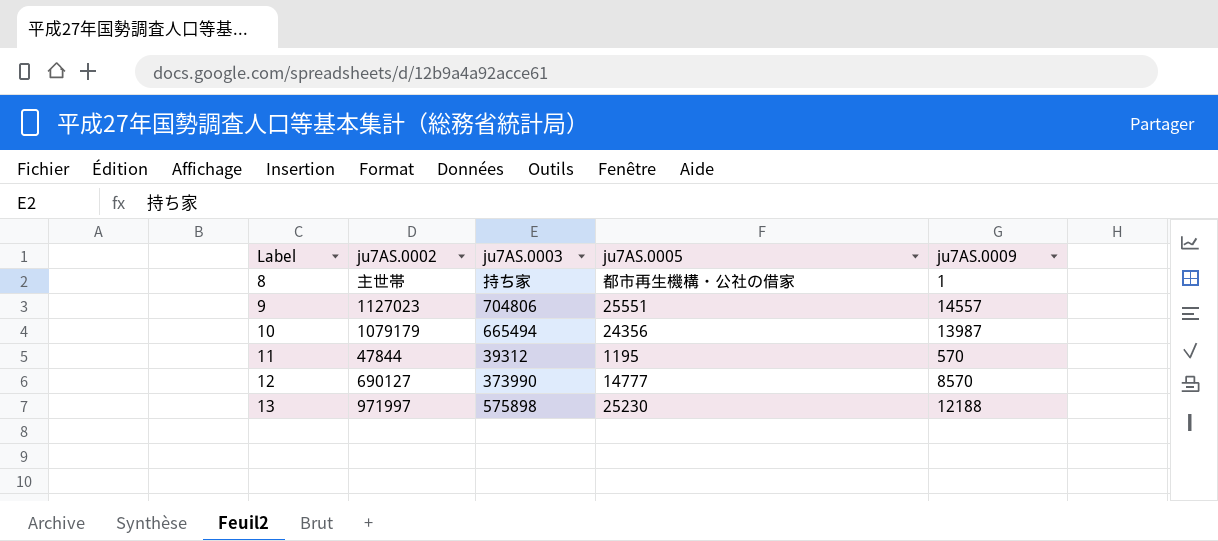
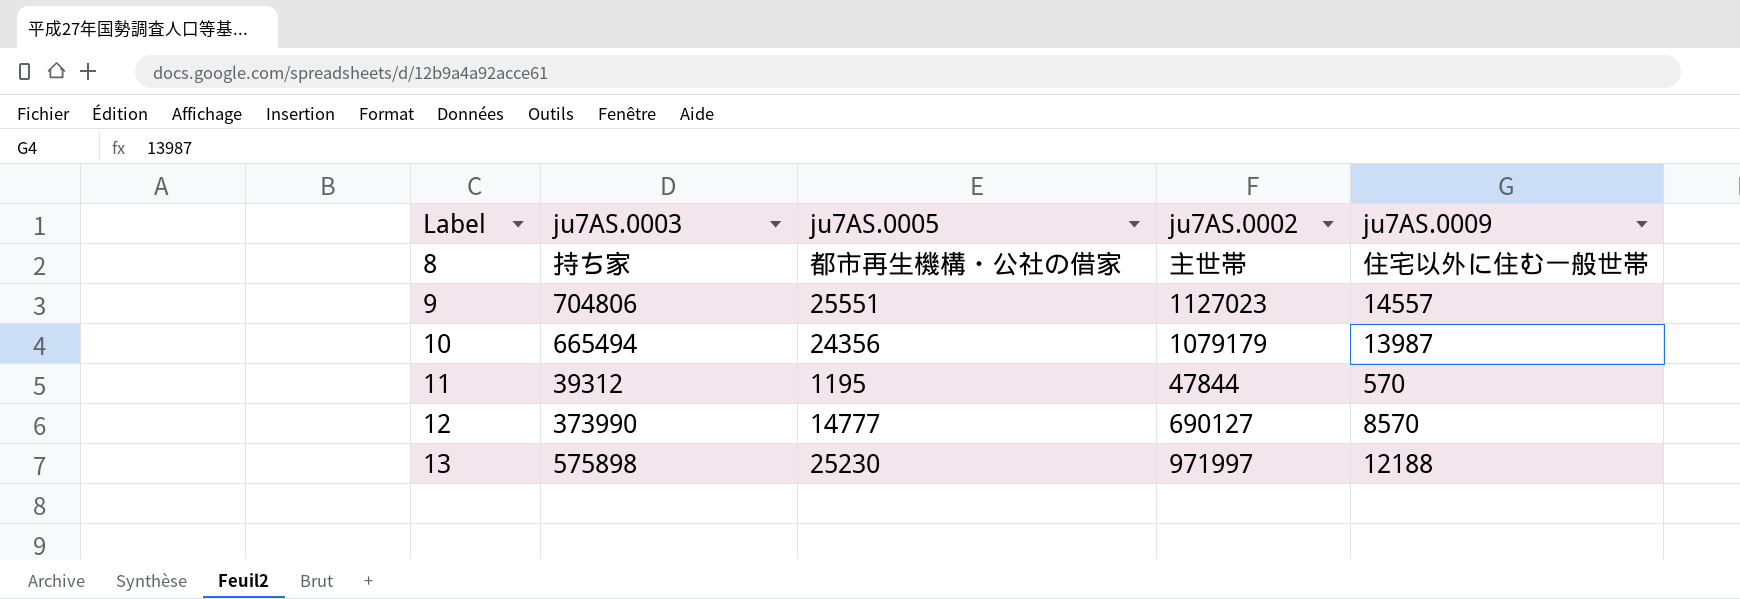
column ju7AS.0002 | position: 2 -> 4
8 | ju7AS.0009: 1 -> 住宅以外に住む一般世帯

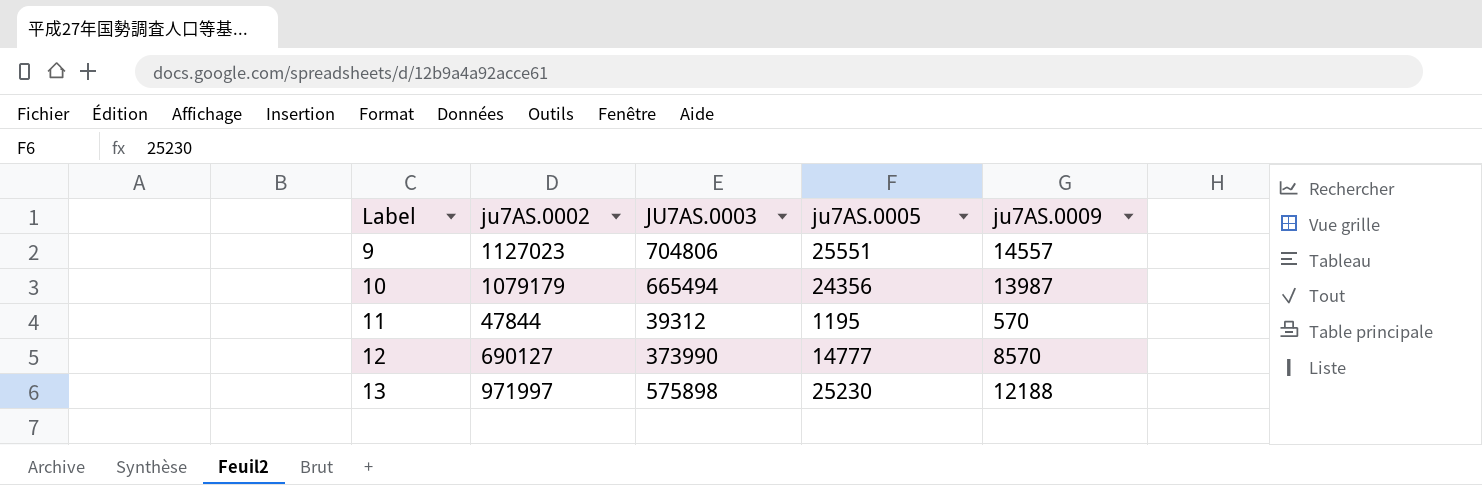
column ju7AS.0002 | position: 4 -> 2
column name: ju7AS.0003 -> JU7AS.0003
row 8: 持ち家 | 都市再生機構・公社の借家 | 主世帯 | 住宅以外に住む一般世帯 -> none

